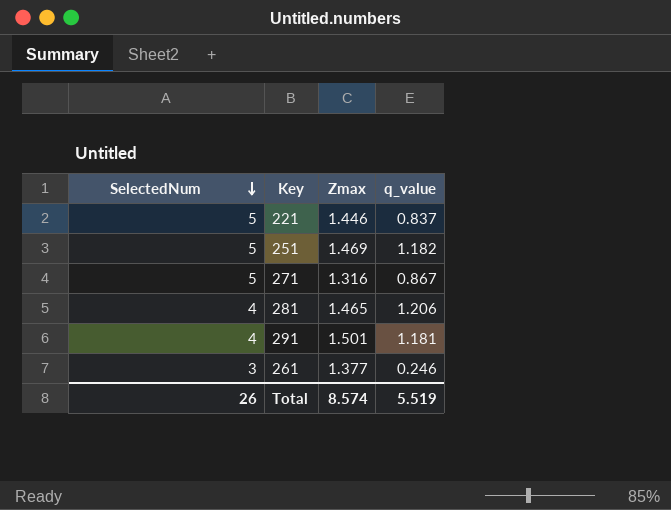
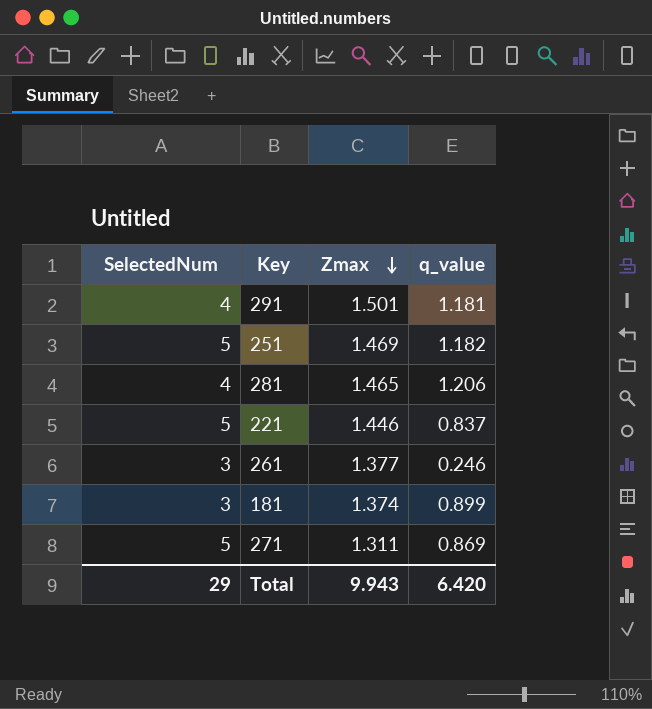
row order: SelectedNum descending -> Zmax descending
row 181: none -> 3 | 1.374 | 0.899
271 | Zmax: 1.316 -> 1.311
271 | q_value: 0.867 -> 0.869
Total | SelectedNum: 26 -> 29
Total | Zmax: 8.574 -> 9.943
Total | q_value: 5.519 -> 6.420

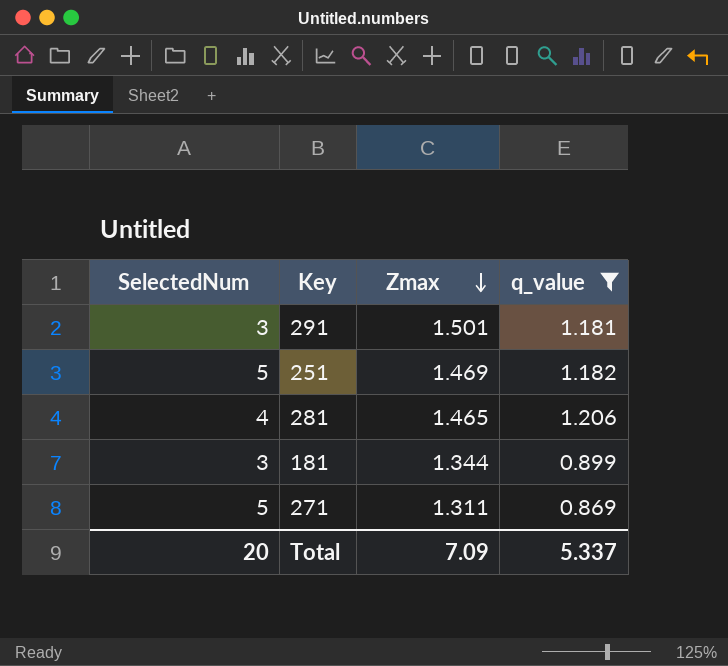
filter: none -> q_value >= 0.869
291 | SelectedNum: 4 -> 3
181 | Zmax: 1.374 -> 1.344
Total | SelectedNum: 29 -> 20
Total | Zmax: 9.943 -> 7.09
Total | q_value: 6.420 -> 5.337

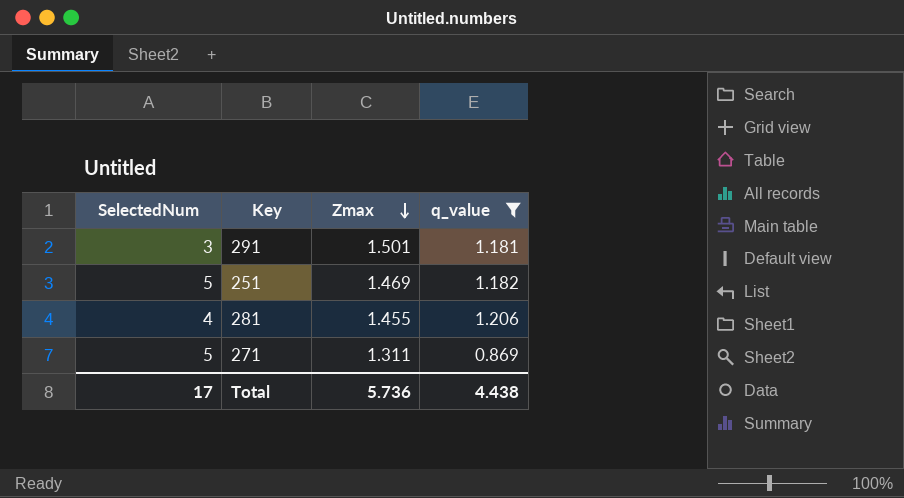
row 181: 3 | 1.344 | 0.899 -> none
281 | Zmax: 1.465 -> 1.455
Total | SelectedNum: 20 -> 17
Total | Zmax: 7.09 -> 5.736
Total | q_value: 5.337 -> 4.438

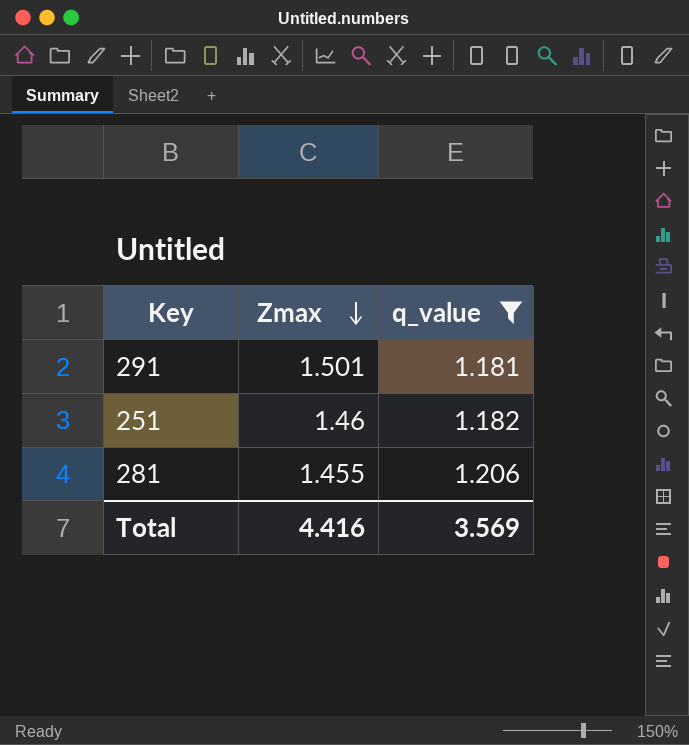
column SelectedNum | position: 1 -> none
row 271: 5 | 1.311 | 0.869 -> none
251 | Zmax: 1.469 -> 1.46
Total | Zmax: 5.736 -> 4.416
Total | q_value: 4.438 -> 3.569

